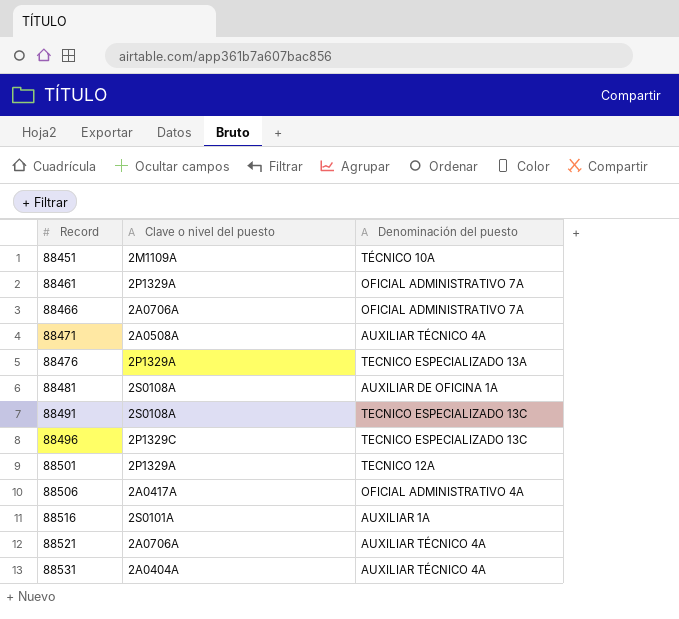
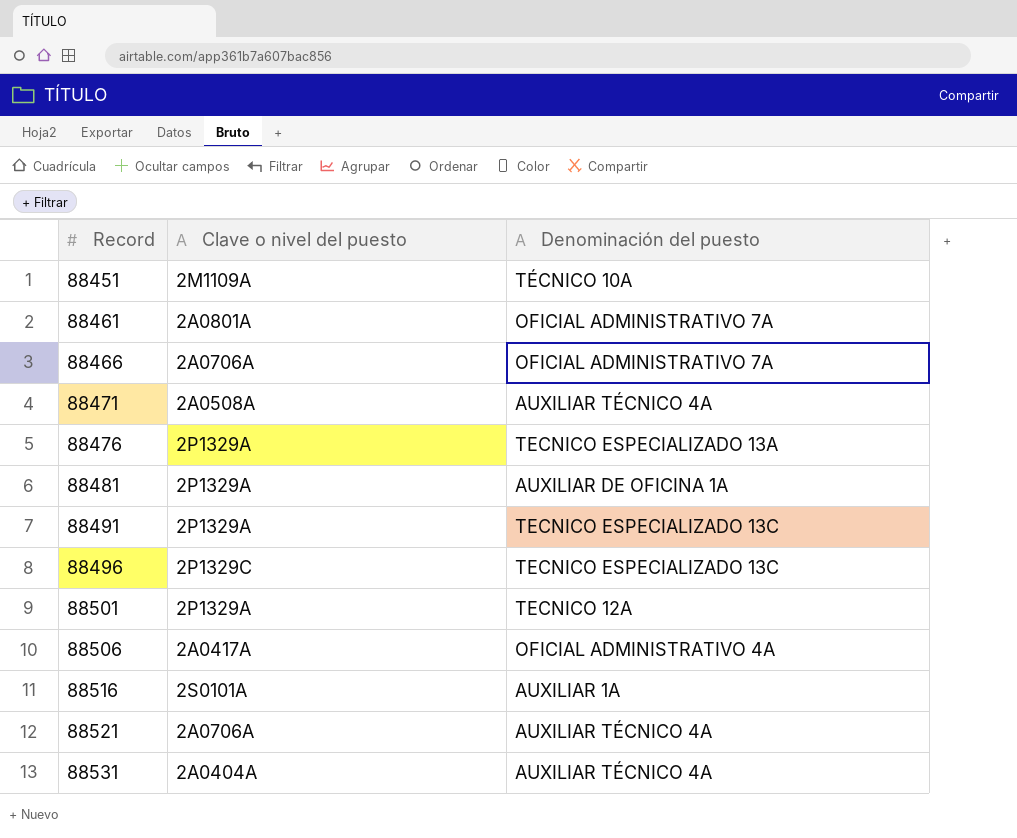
88461 | Clave o nivel del puesto: 2P1329A -> 2A0801A
88481 | Clave o nivel del puesto: 2S0108A -> 2P1329A
88491 | Clave o nivel del puesto: 2S0108A -> 2P1329A

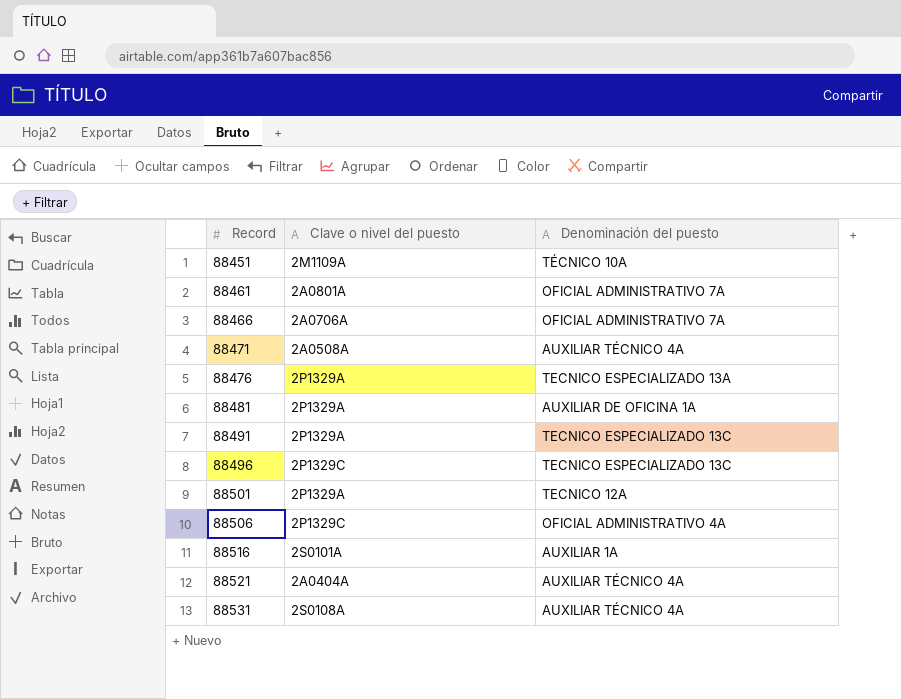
88506 | Clave o nivel del puesto: 2A0417A -> 2P1329C
88521 | Clave o nivel del puesto: 2A0706A -> 2A0404A
88531 | Clave o nivel del puesto: 2A0404A -> 2S0108A

